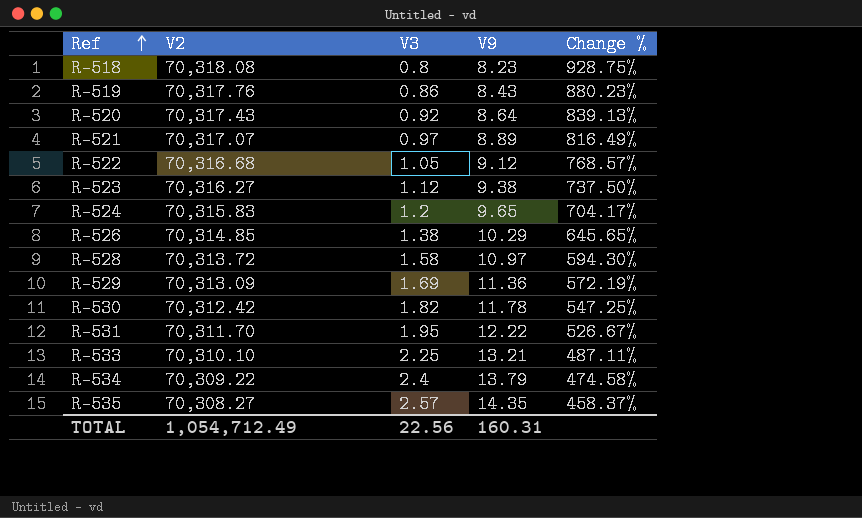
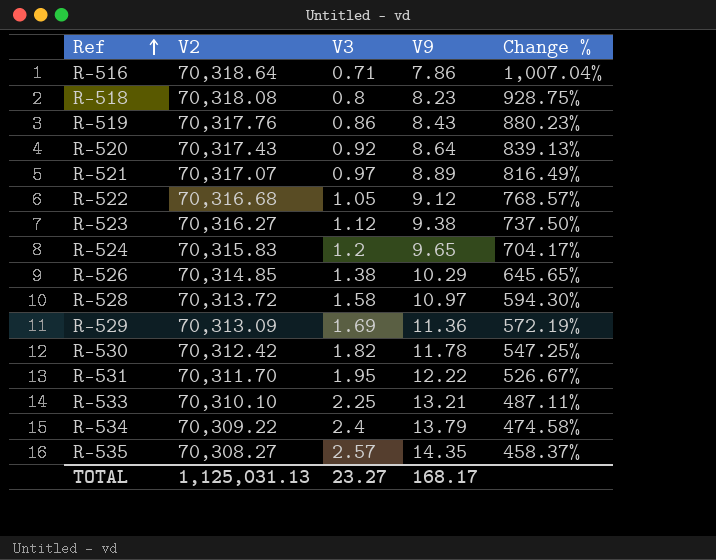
row R-516: none -> 70,318.64 | 0.71 | 7.86 | 1,007.04%
TOTAL | V2: 1,054,712.49 -> 1,125,031.13
TOTAL | V3: 22.56 -> 23.27
TOTAL | V9: 160.31 -> 168.17

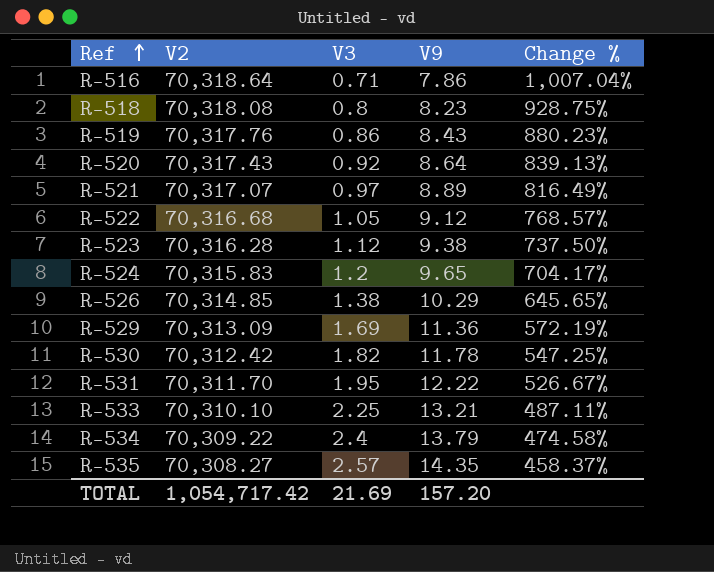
row R-528: 70,313.72 | 1.58 | 10.97 | 594.30% -> none
R-523 | V2: 70,316.27 -> 70,316.28
TOTAL | V2: 1,125,031.13 -> 1,054,717.42
TOTAL | V3: 23.27 -> 21.69
TOTAL | V9: 168.17 -> 157.20

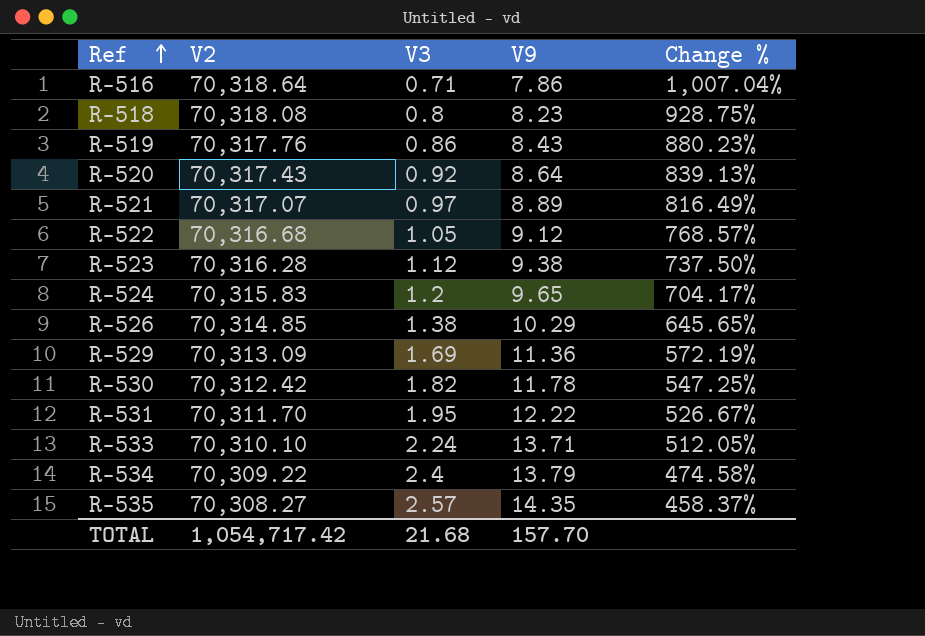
R-533 | V3: 2.25 -> 2.24
R-533 | V9: 13.21 -> 13.71
R-533 | Change %: 487.11% -> 512.05%
TOTAL | V3: 21.69 -> 21.68
TOTAL | V9: 157.20 -> 157.70

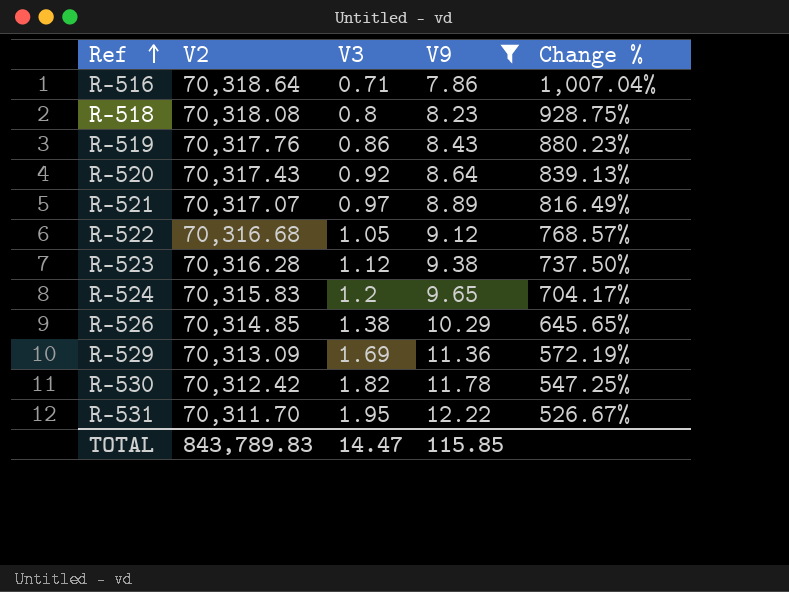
filter: none -> V9 <= 12.22
TOTAL | V2: 1,054,717.42 -> 843,789.83
TOTAL | V3: 21.68 -> 14.47
TOTAL | V9: 157.70 -> 115.85

